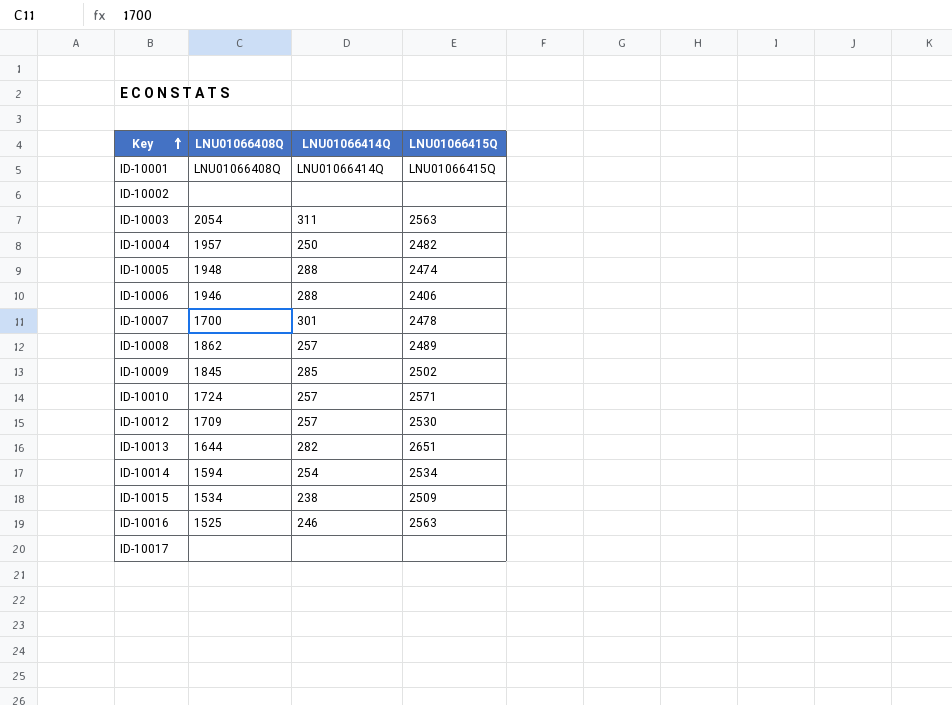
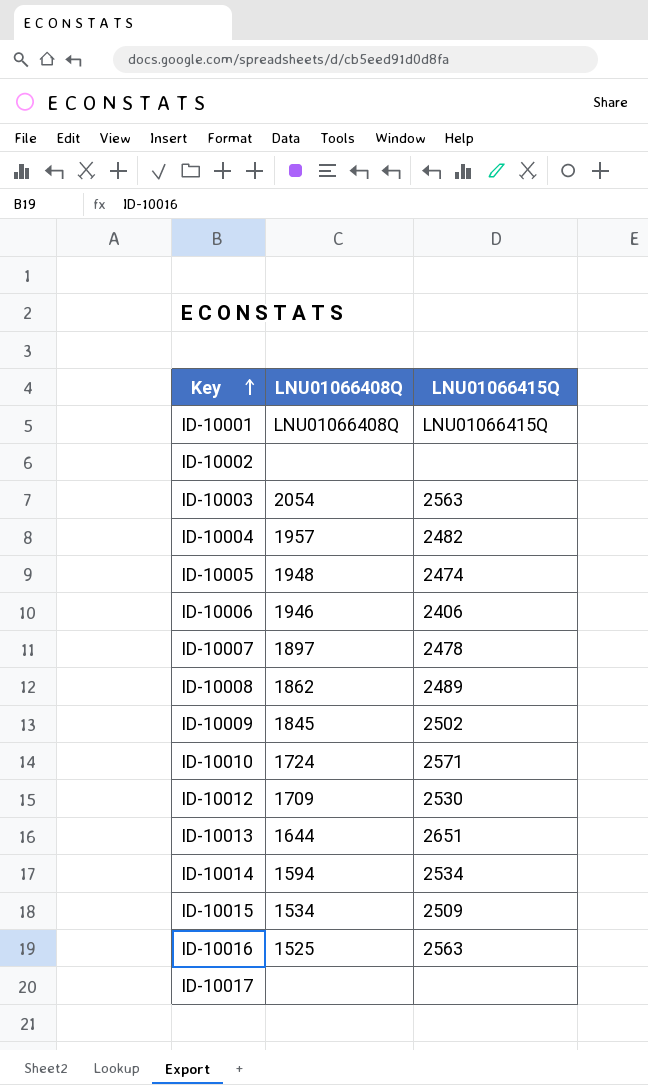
column LNU01066414Q | position: 3 -> none
ID-10007 | LNU01066408Q: 1700 -> 1897

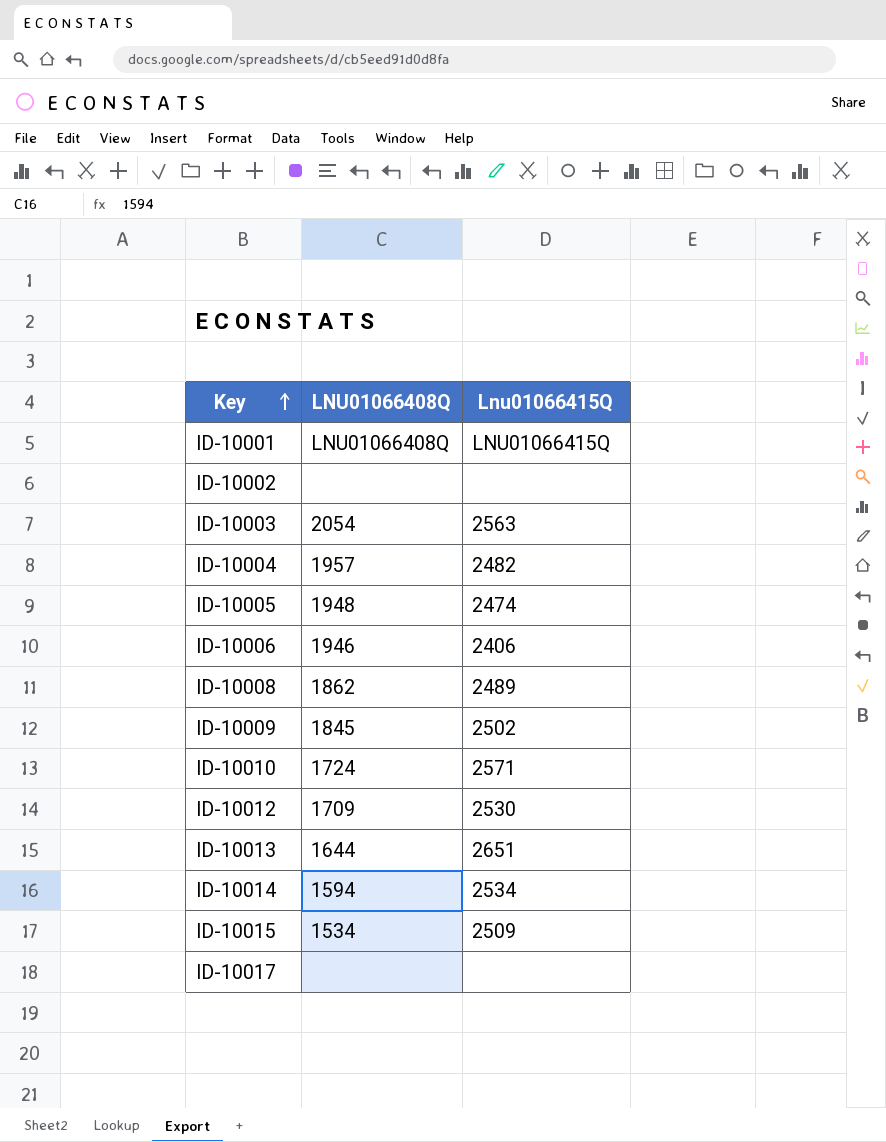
column name: LNU01066415Q -> Lnu01066415Q
row ID-10007: 1897 | 2478 -> none
row ID-10016: 1525 | 2563 -> none

